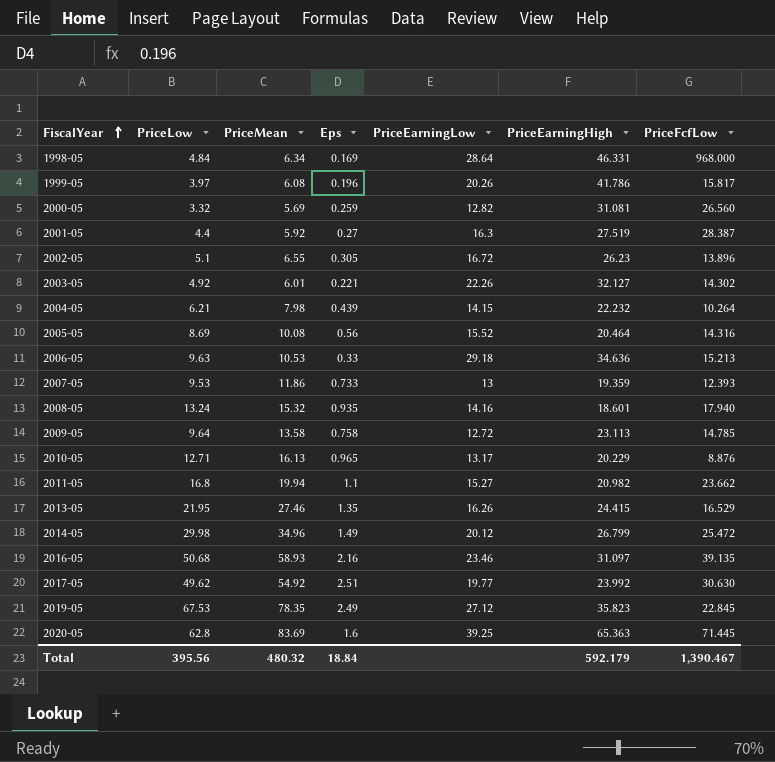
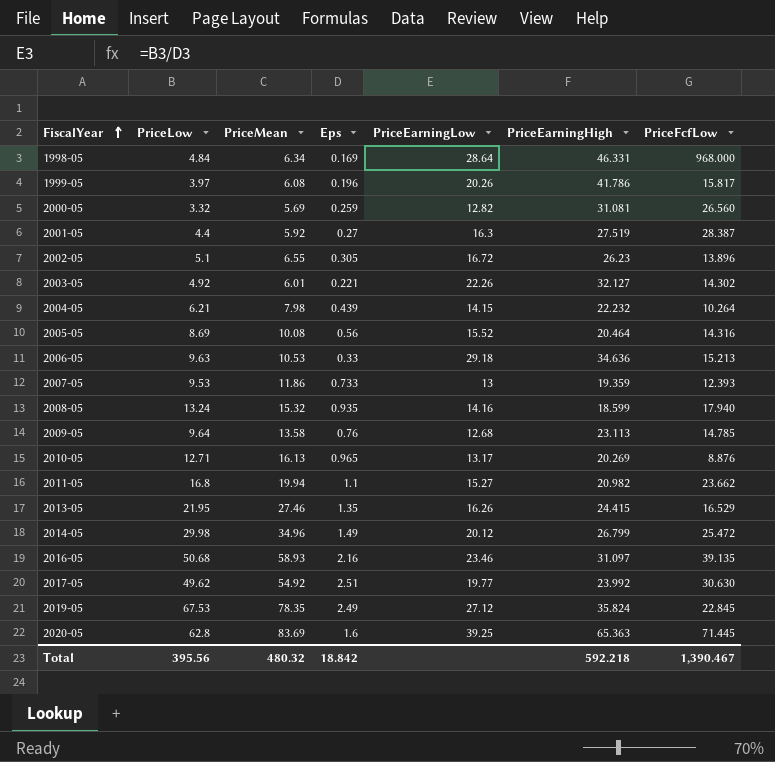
2008-05 | PriceEarningHigh: 18.601 -> 18.599
2009-05 | Eps: 0.758 -> 0.76
2009-05 | PriceEarningLow: 12.72 -> 12.68
2010-05 | PriceEarningHigh: 20.229 -> 20.269
2019-05 | PriceEarningHigh: 35.823 -> 35.824
Total | Eps: 18.84 -> 18.842
Total | PriceEarningHigh: 592.179 -> 592.218

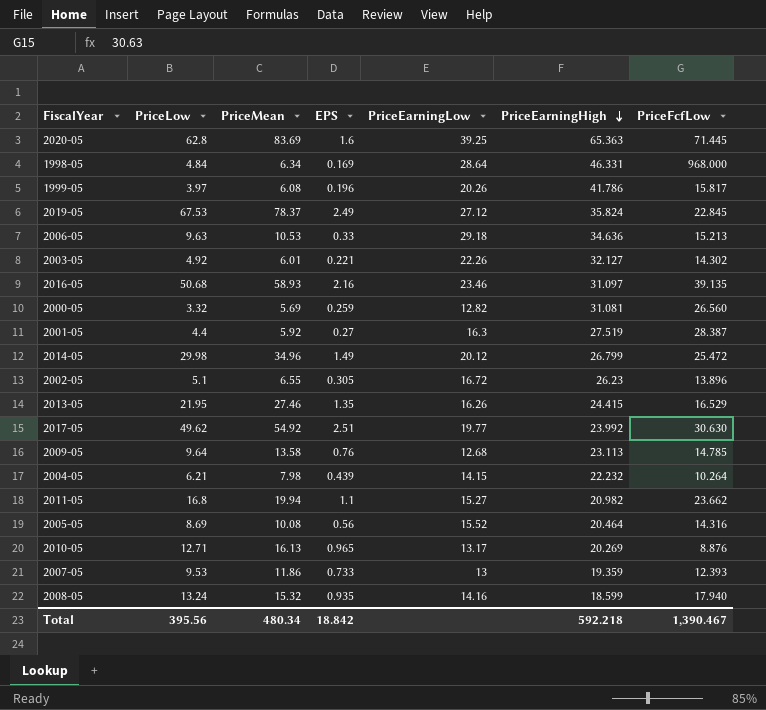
row order: FiscalYear ascending -> PriceEarningHigh descending
column name: Eps -> EPS
2019-05 | PriceMean: 78.35 -> 78.37
Total | PriceMean: 480.32 -> 480.34

